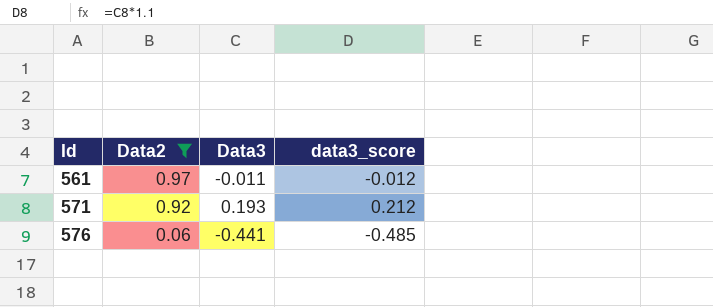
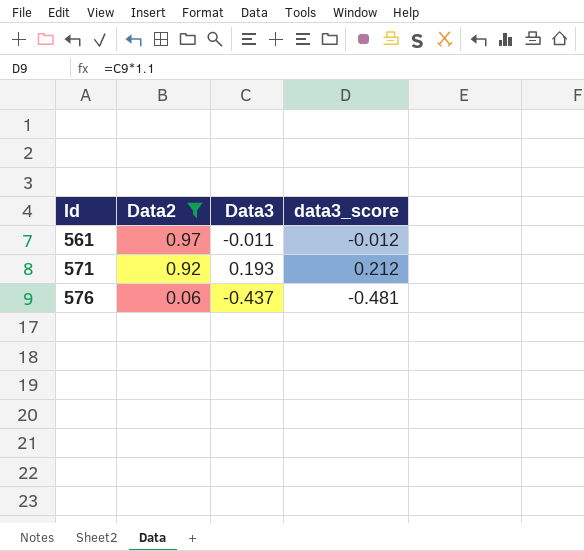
576 | Data3: -0.441 -> -0.437
576 | data3_score: -0.485 -> -0.481

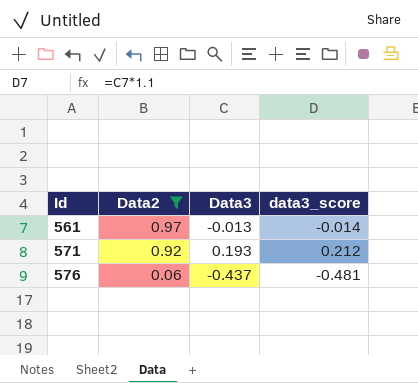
561 | Data3: -0.011 -> -0.013
561 | data3_score: -0.012 -> -0.014

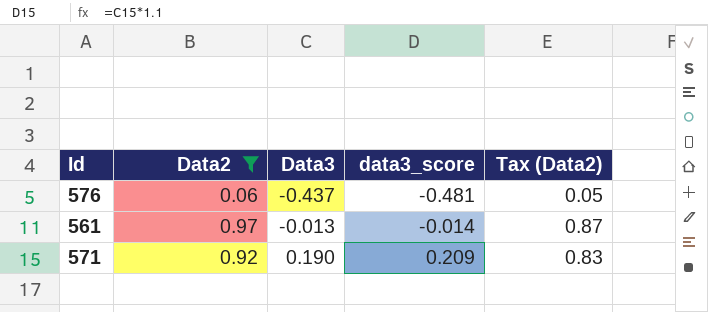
row order: Id ascending -> Data3 ascending
column Tax (Data2) | formula: none -> [Data2] * 0.9
571 | Data3: 0.193 -> 0.190
571 | data3_score: 0.212 -> 0.209

